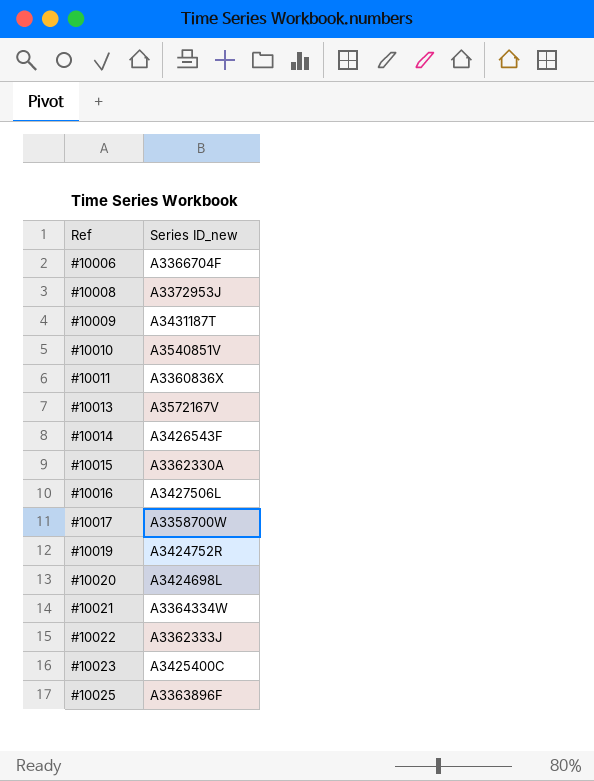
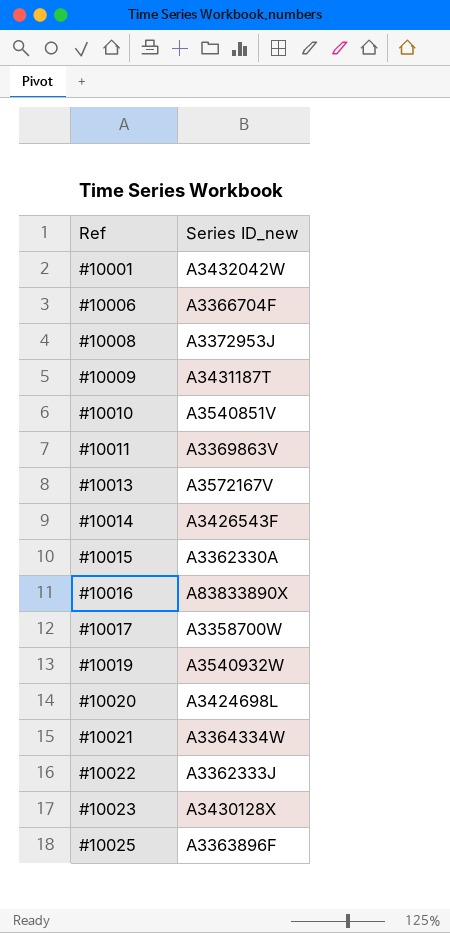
row #10001: none -> A3432042W
#10011 | Series ID_new: A3360836X -> A3369863V
#10016 | Series ID_new: A3427506L -> A83833890X
#10019 | Series ID_new: A3424752R -> A3540932W
#10023 | Series ID_new: A3425400C -> A3430128X

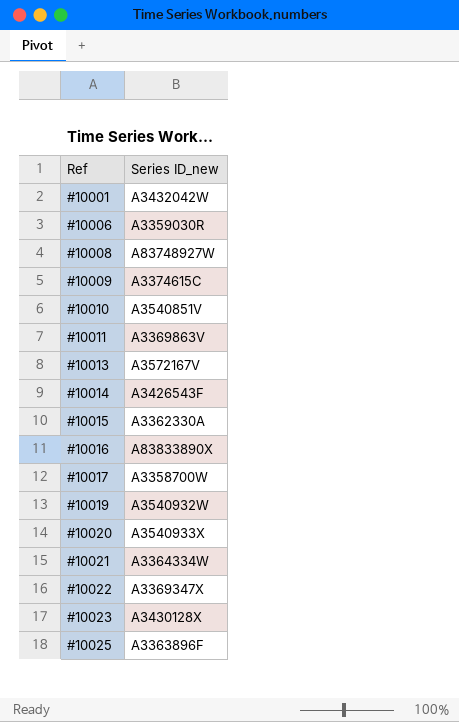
#10006 | Series ID_new: A3366704F -> A3359030R
#10008 | Series ID_new: A3372953J -> A83748927W
#10009 | Series ID_new: A3431187T -> A3374615C
#10020 | Series ID_new: A3424698L -> A3540933X
#10022 | Series ID_new: A3362333J -> A3369347X

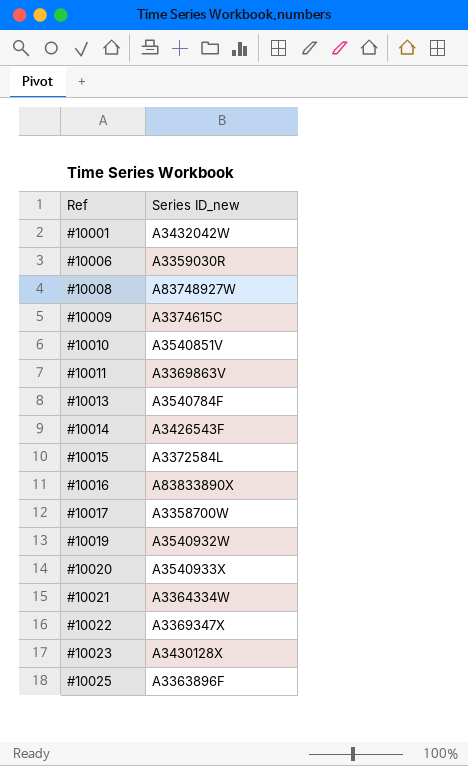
#10013 | Series ID_new: A3572167V -> A3540784F
#10015 | Series ID_new: A3362330A -> A3372584L

